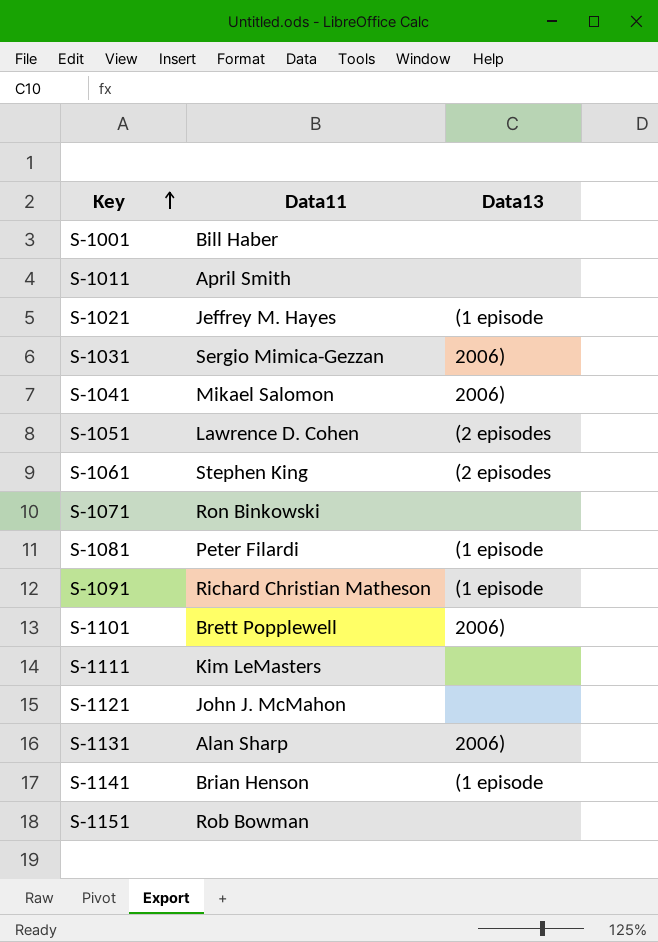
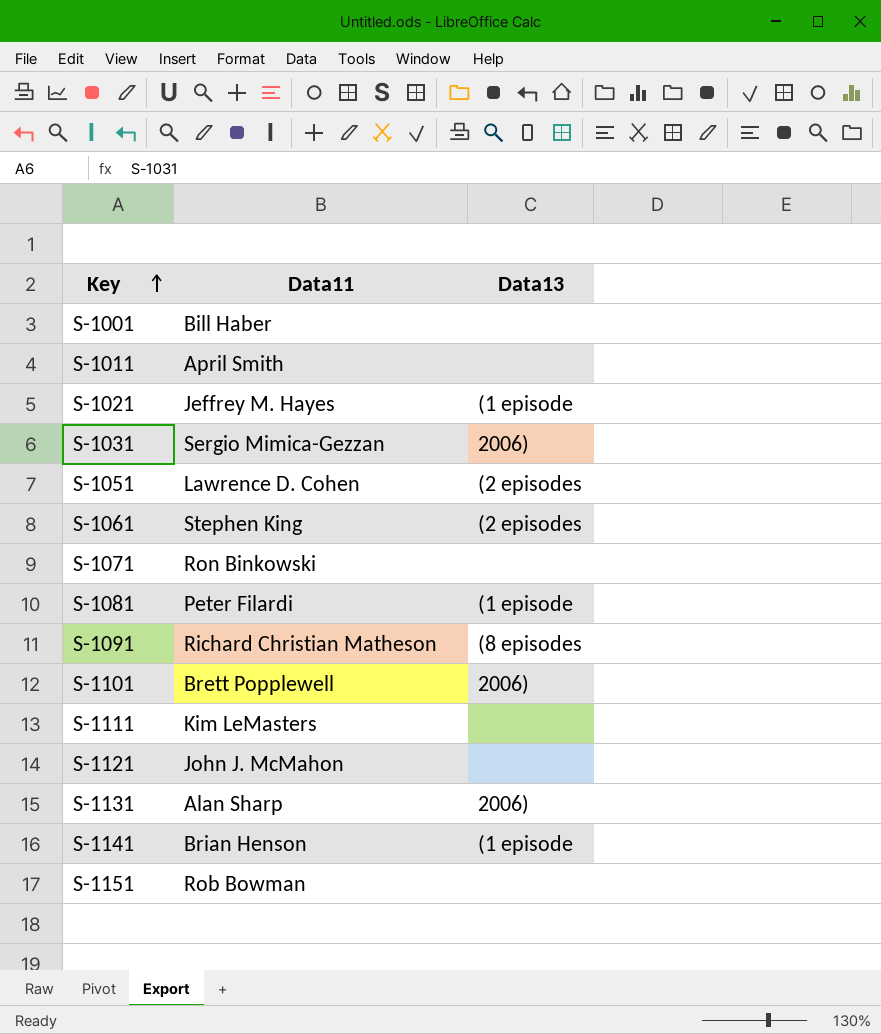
row S-1041: Mikael Salomon | 2006) -> none
S-1091 | Data13: (1 episode -> (8 episodes

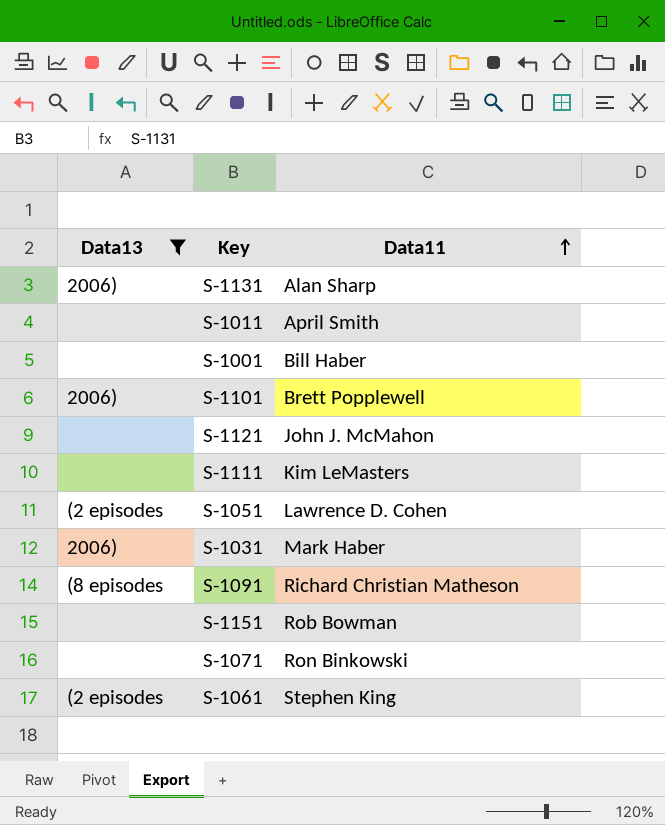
filter: none -> Data13 != (1 episode
row order: Key ascending -> Data11 ascending
column Data13 | position: 3 -> 1
S-1031 | Data11: Sergio Mimica-Gezzan -> Mark Haber

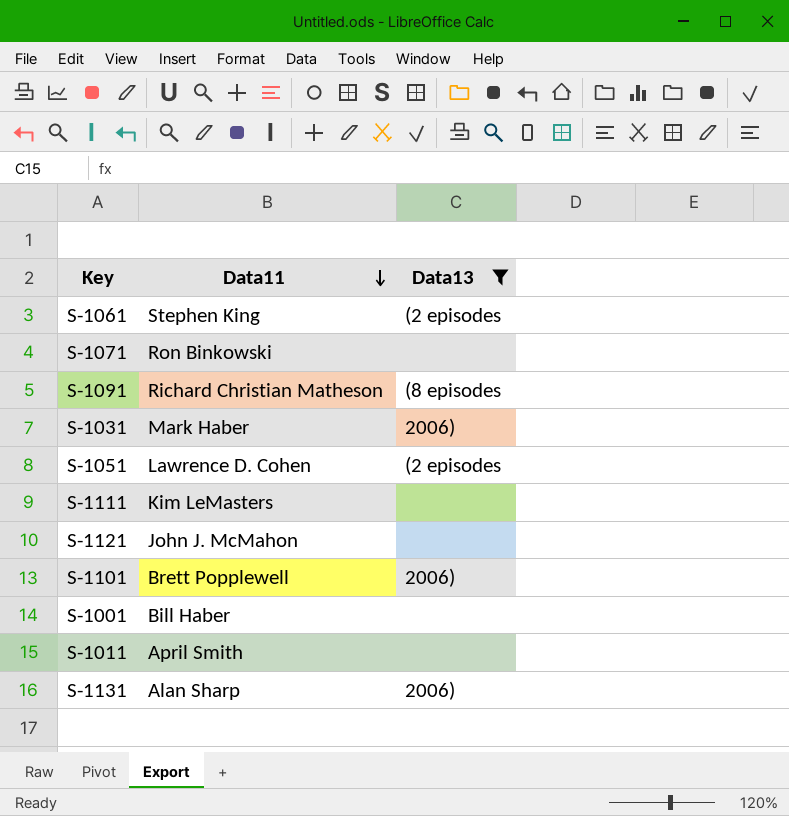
row order: Data11 ascending -> Data11 descending
column Data13 | position: 1 -> 3
row S-1151: none | Rob Bowman -> none

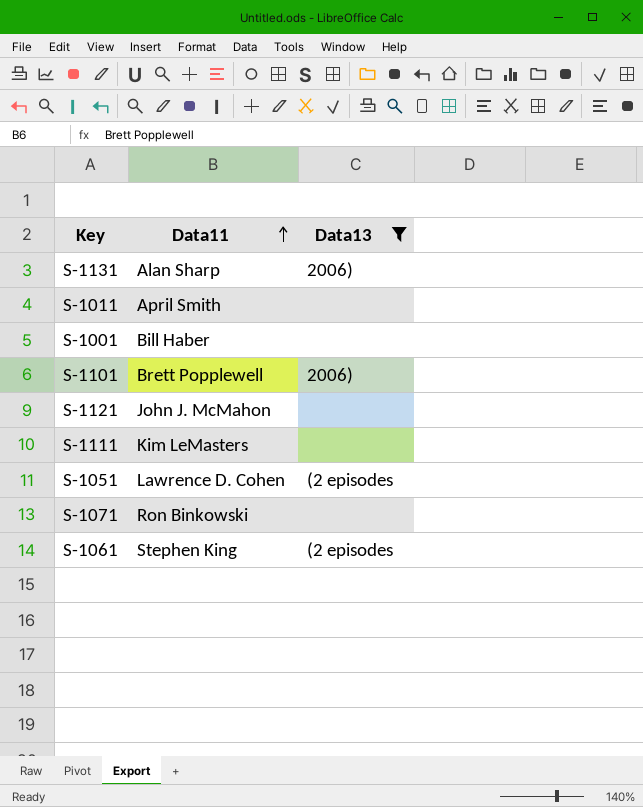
row order: Data11 descending -> Data11 ascending
row S-1091: Richard Christian Matheson | (8 episodes -> none
row S-1031: Mark Haber | 2006) -> none

